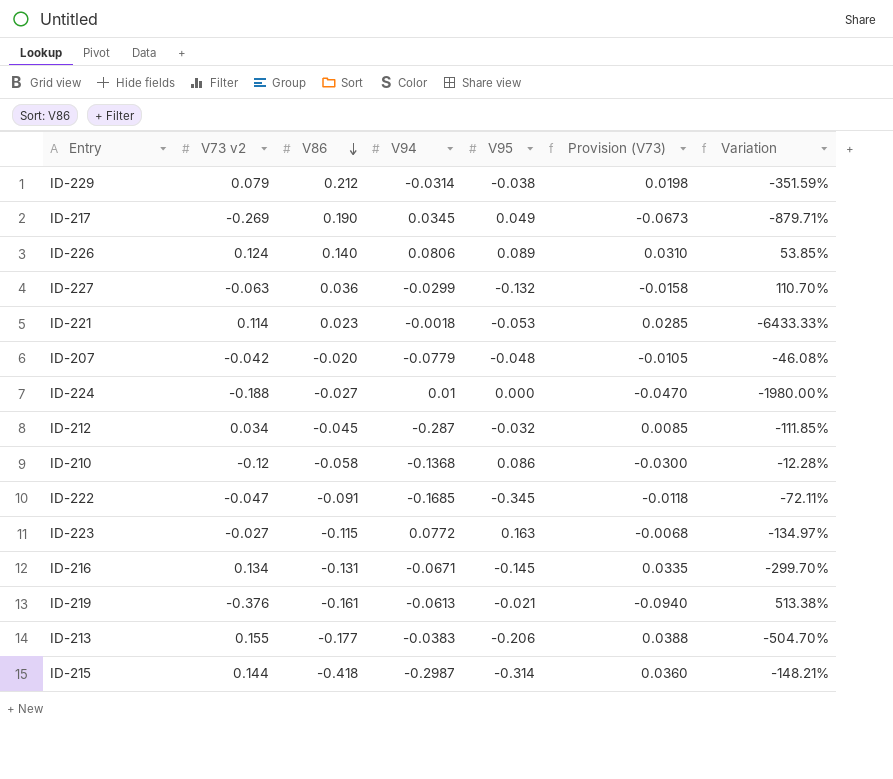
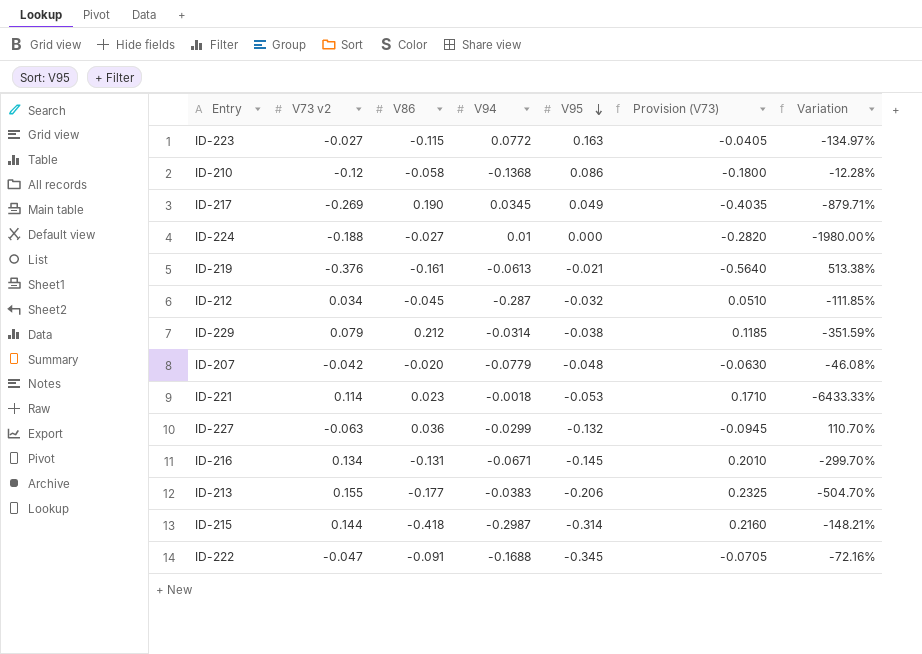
row order: V86 descending -> V95 descending
column Provision (V73) | formula: [V73 v2] * 0.25 -> [V73 v2] * 1.5
row ID-226: 0.124 | 0.140 | 0.0806 | 0.089 | 0.0310 | 53.85% -> none
ID-222 | V94: -0.1685 -> -0.1688
ID-222 | Variation: -72.11% -> -72.16%

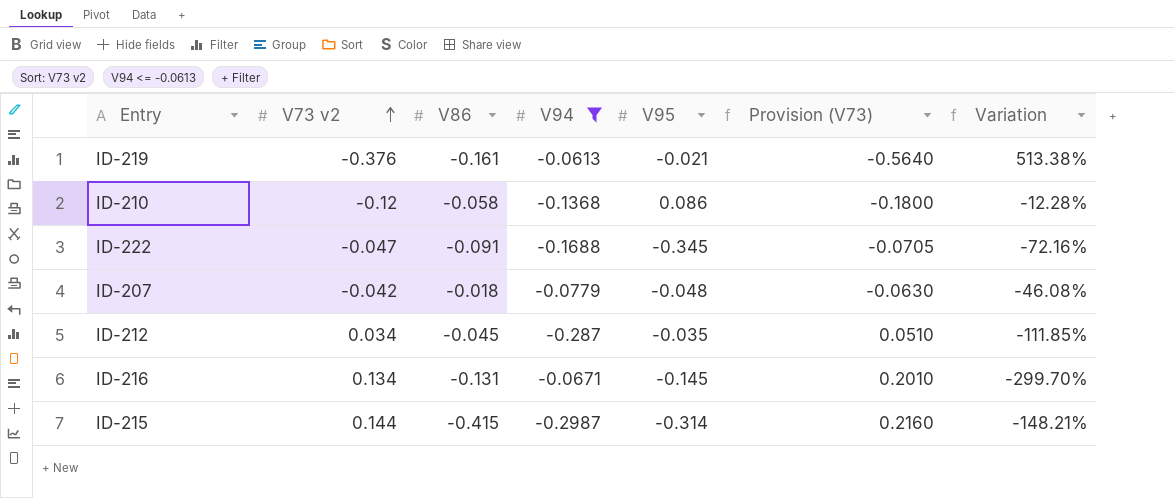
filter: none -> V94 <= -0.0613
row order: V95 descending -> V73 v2 ascending
ID-207 | V86: -0.020 -> -0.018
ID-212 | V95: -0.032 -> -0.035
ID-215 | V86: -0.418 -> -0.415

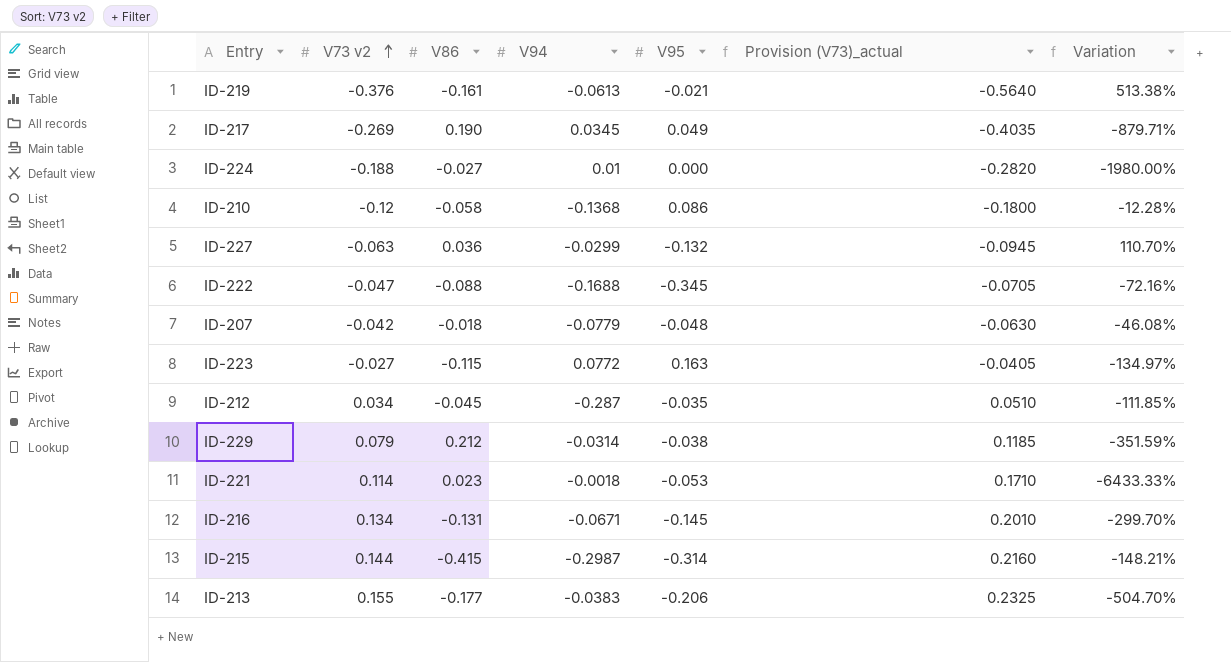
filter: V94 <= -0.0613 -> none
column name: Provision (V73) -> Provision (V73)_actual
ID-222 | V86: -0.091 -> -0.088

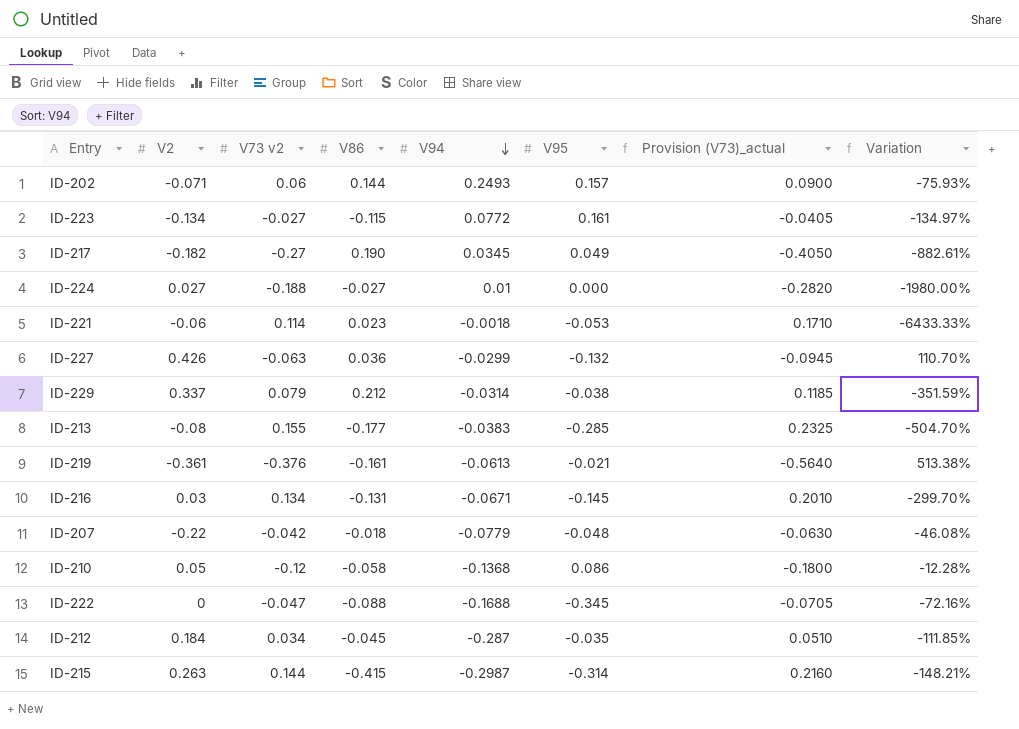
row order: V73 v2 ascending -> V94 descending
column V2 | position: none -> 2
row ID-202: none -> -0.071 | 0.06 | 0.144 | 0.2493 | 0.157 | 0.0900 | -75.93%
ID-223 | V95: 0.163 -> 0.161
ID-217 | V73 v2: -0.269 -> -0.27
ID-217 | Provision (V73)_actual: -0.4035 -> -0.4050
ID-217 | Variation: -879.71% -> -882.61%
ID-213 | V95: -0.206 -> -0.285

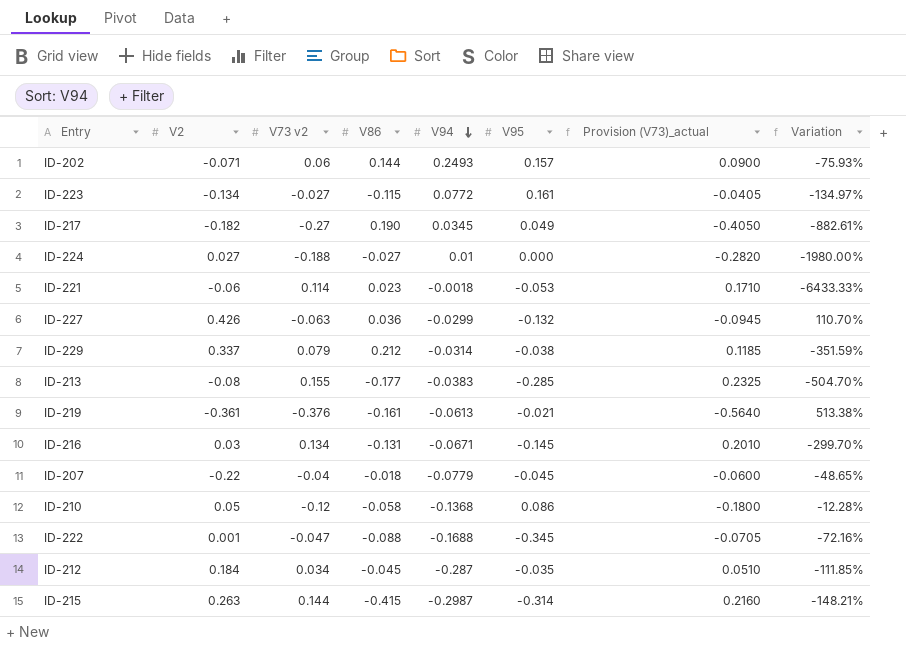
ID-207 | V73 v2: -0.042 -> -0.04
ID-207 | V95: -0.048 -> -0.045
ID-207 | Provision (V73)_actual: -0.0630 -> -0.0600
ID-207 | Variation: -46.08% -> -48.65%
ID-222 | V2: 0 -> 0.001

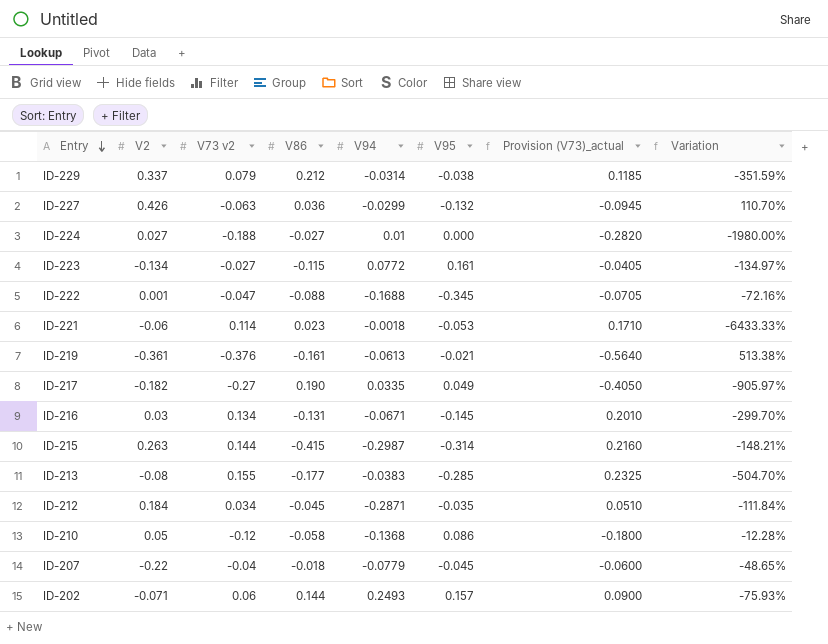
row order: V94 descending -> Entry descending
ID-217 | V94: 0.0345 -> 0.0335
ID-217 | Variation: -882.61% -> -905.97%
ID-212 | V94: -0.287 -> -0.2871
ID-212 | Variation: -111.85% -> -111.84%

